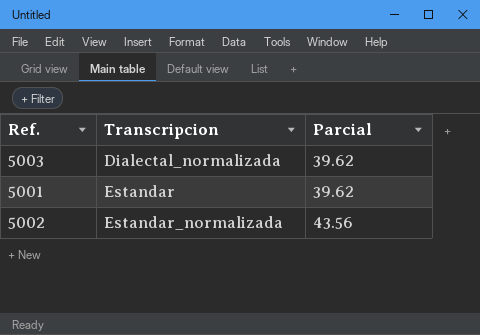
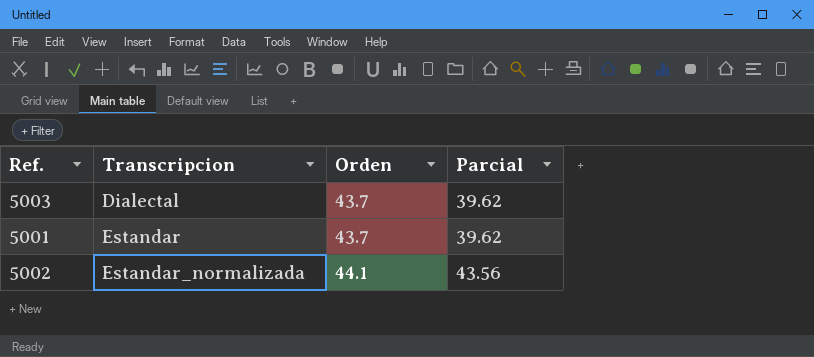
column Orden | position: none -> 3
5003 | Transcripcion: Dialectal_normalizada -> Dialectal

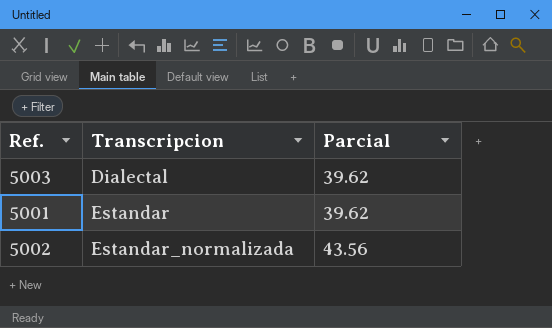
column Orden | position: 3 -> none

